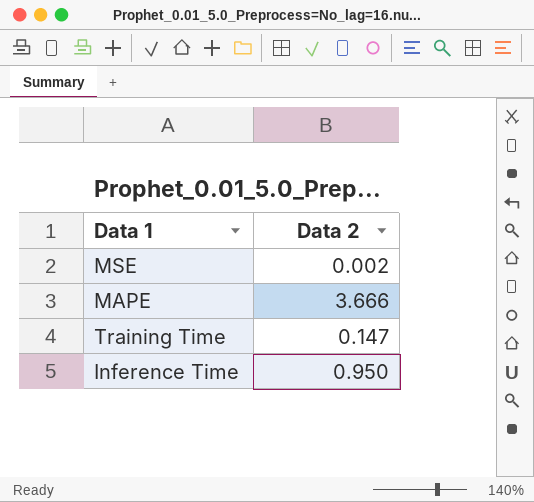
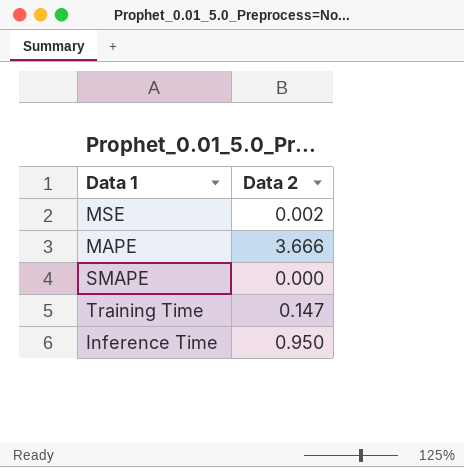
row SMAPE: none -> 0.000

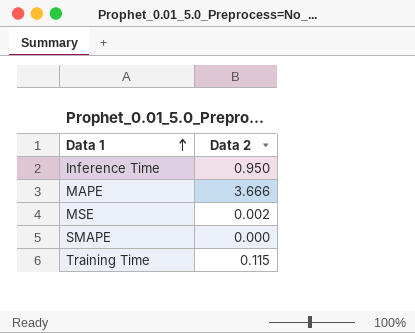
row order: none -> Data 1 ascending
Training Time | Data 2: 0.147 -> 0.115

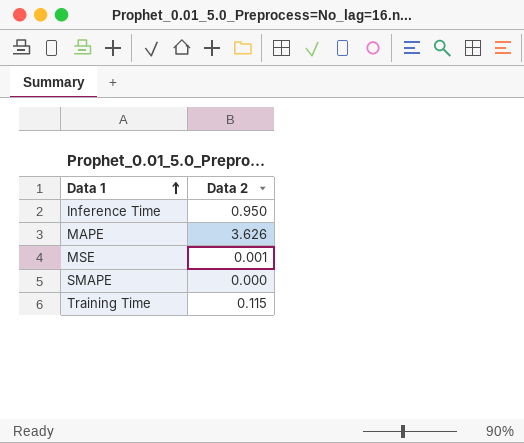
MAPE | Data 2: 3.666 -> 3.626
MSE | Data 2: 0.002 -> 0.001

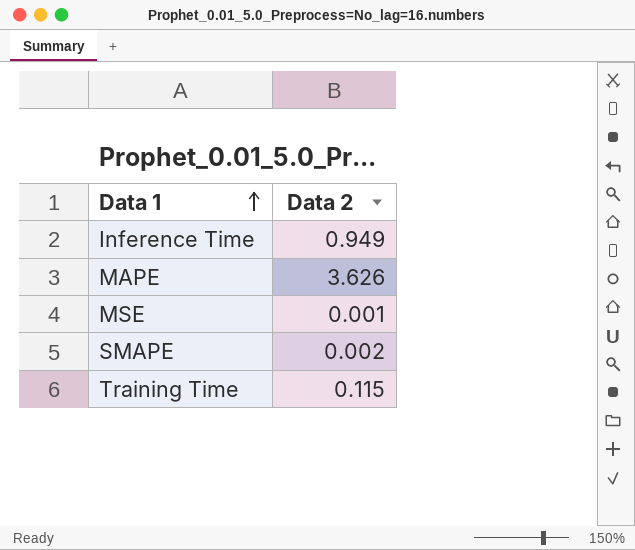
Inference Time | Data 2: 0.950 -> 0.949
SMAPE | Data 2: 0.000 -> 0.002

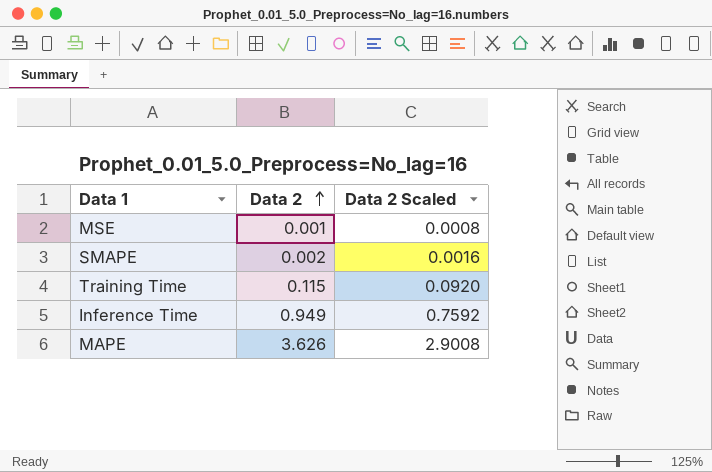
row order: Data 1 ascending -> Data 2 ascending
column Data 2 Scaled | formula: none -> [Data 2] * 0.8

